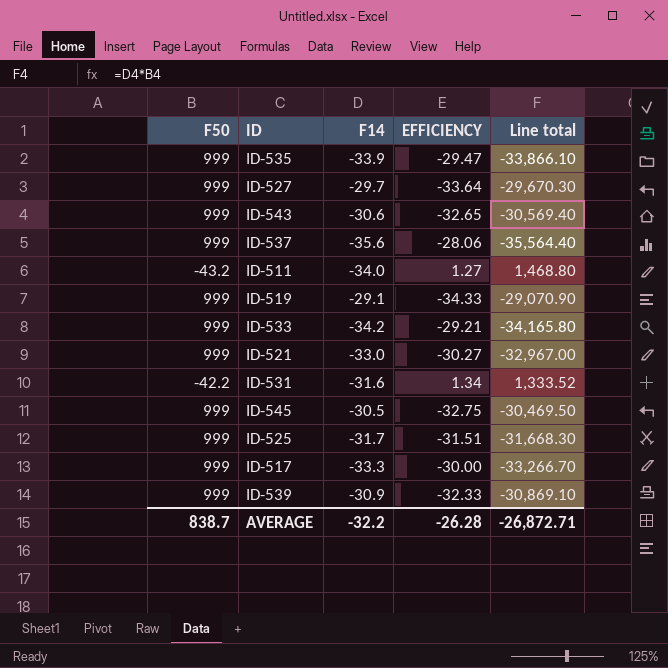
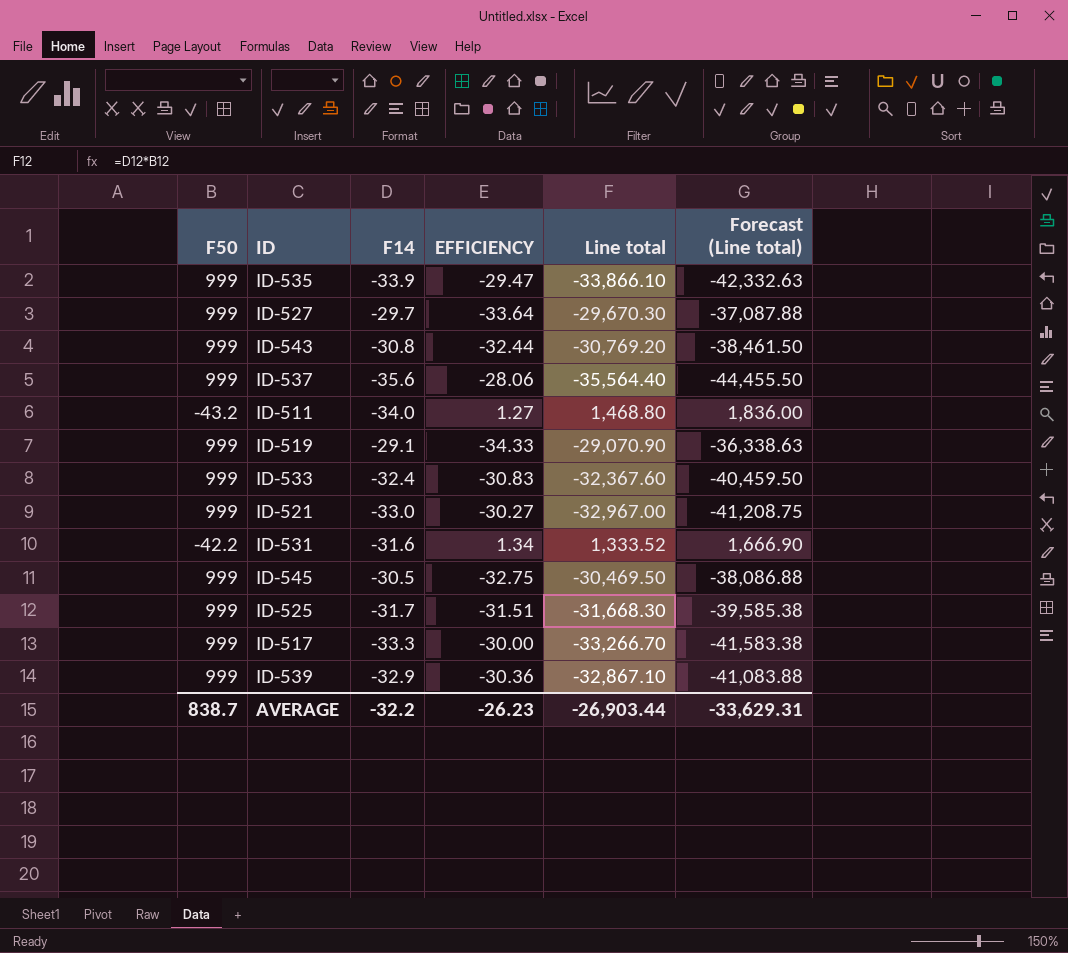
column Forecast (Line total) | formula: none -> [Line total] * 1.25
ID-543 | F14: -30.6 -> -30.8
ID-543 | EFFICIENCY: -32.65 -> -32.44
ID-543 | Line total: -30,569.40 -> -30,769.20
ID-533 | F14: -34.2 -> -32.4
ID-533 | EFFICIENCY: -29.21 -> -30.83
ID-533 | Line total: -34,165.80 -> -32,367.60
ID-539 | F14: -30.9 -> -32.9
ID-539 | EFFICIENCY: -32.33 -> -30.36
ID-539 | Line total: -30,869.10 -> -32,867.10
AVERAGE | EFFICIENCY: -26.28 -> -26.23
AVERAGE | Line total: -26,872.71 -> -26,903.44

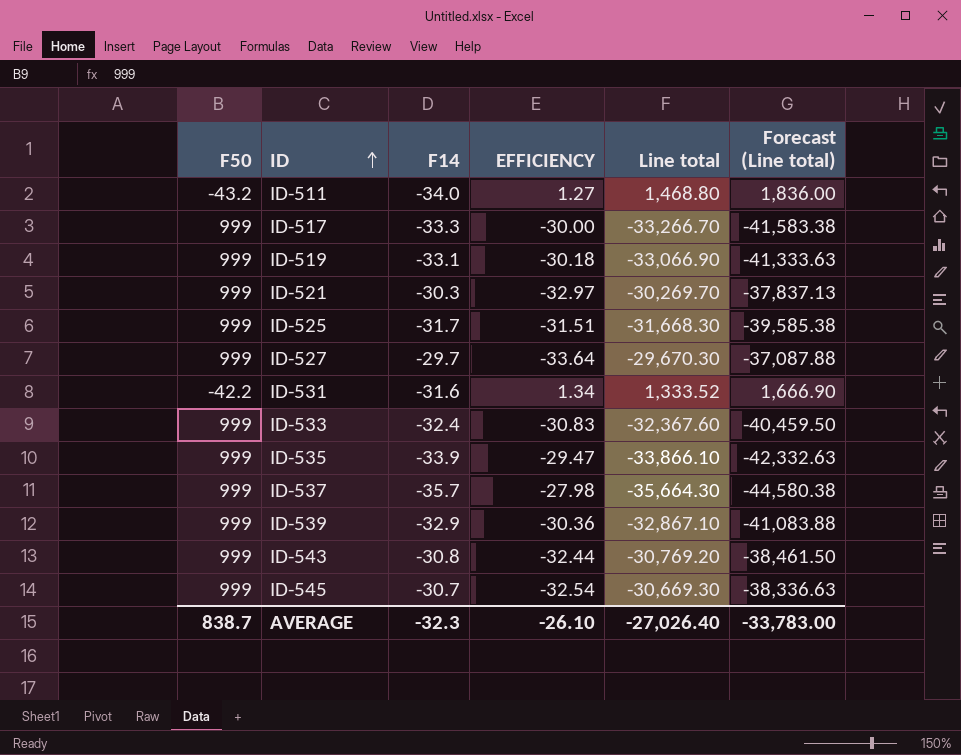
row order: none -> ID ascending
ID-519 | F14: -29.1 -> -33.1
ID-519 | EFFICIENCY: -34.33 -> -30.18
ID-519 | Line total: -29,070.90 -> -33,066.90
ID-519 | Forecast (Line total): -36,338.63 -> -41,333.63
ID-521 | F14: -33.0 -> -30.3
ID-521 | EFFICIENCY: -30.27 -> -32.97
ID-521 | Line total: -32,967.00 -> -30,269.70
ID-521 | Forecast (Line total): -41,208.75 -> -37,837.13
ID-537 | F14: -35.6 -> -35.7
ID-537 | EFFICIENCY: -28.06 -> -27.98
ID-537 | Line total: -35,564.40 -> -35,664.30
ID-537 | Forecast (Line total): -44,455.50 -> -44,580.38
ID-545 | F14: -30.5 -> -30.7
ID-545 | EFFICIENCY: -32.75 -> -32.54
ID-545 | Line total: -30,469.50 -> -30,669.30
ID-545 | Forecast (Line total): -38,086.88 -> -38,336.63
AVERAGE | F14: -32.2 -> -32.3
AVERAGE | EFFICIENCY: -26.23 -> -26.10
AVERAGE | Line total: -26,903.44 -> -27,026.40
AVERAGE | Forecast (Line total): -33,629.31 -> -33,783.00

